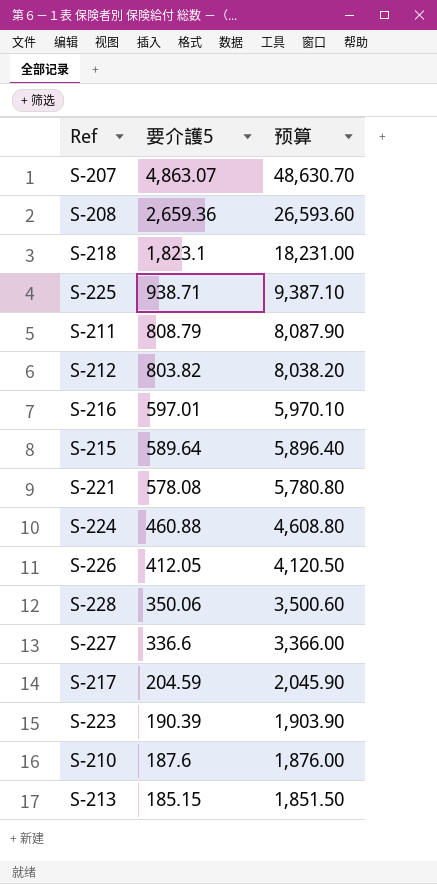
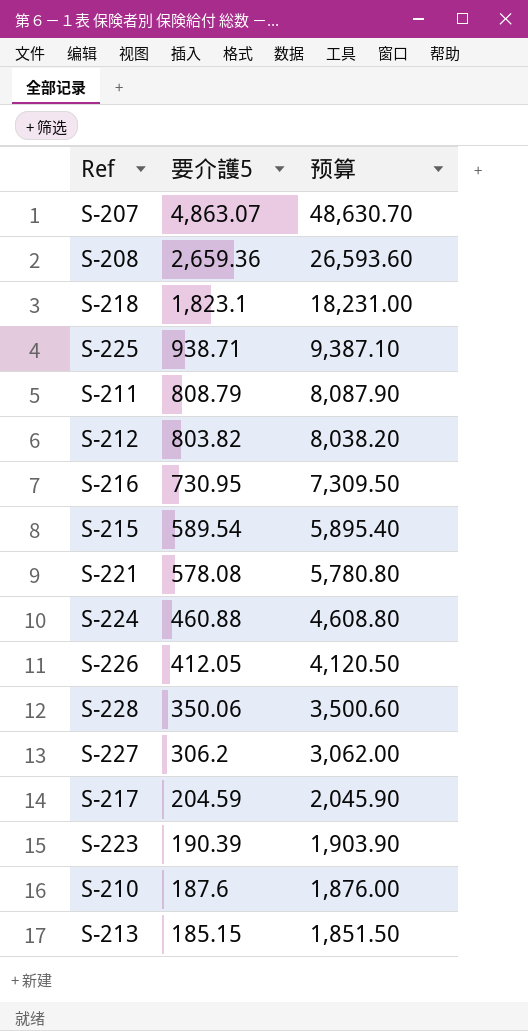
S-216 | 要介護5: 597.01 -> 730.95
S-216 | 预算: 5,970.10 -> 7,309.50
S-215 | 要介護5: 589.64 -> 589.54
S-215 | 预算: 5,896.40 -> 5,895.40
S-227 | 要介護5: 336.6 -> 306.2
S-227 | 预算: 3,366.00 -> 3,062.00

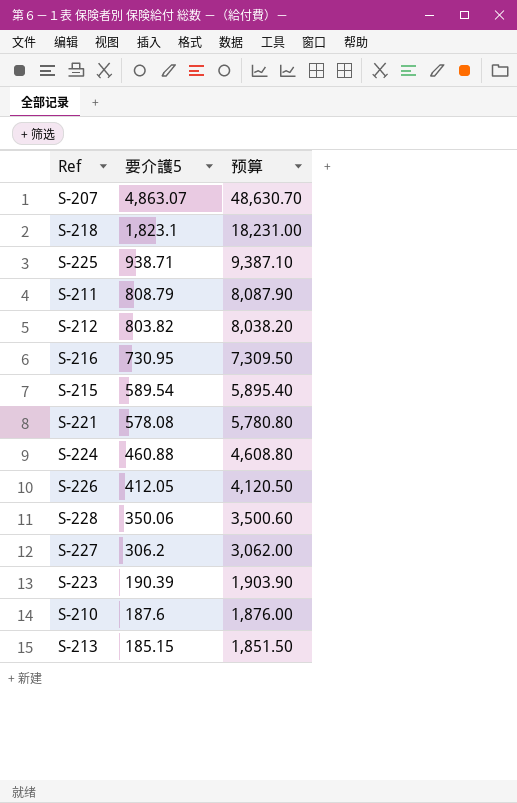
row S-208: 2,659.36 | 26,593.60 -> none
row S-217: 204.59 | 2,045.90 -> none

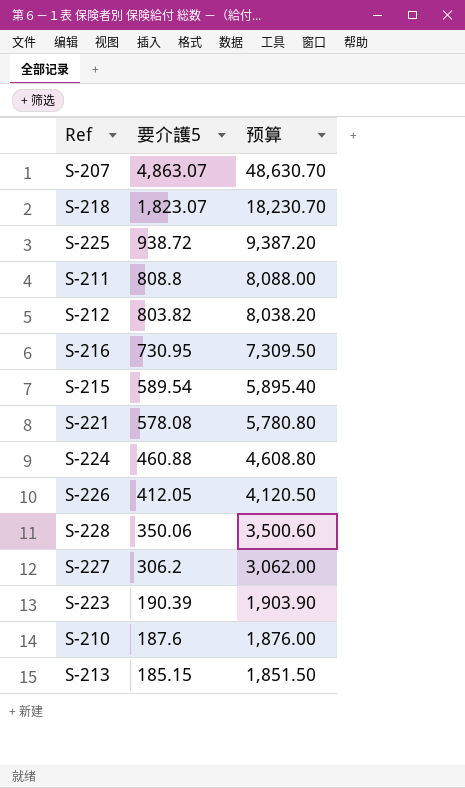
S-218 | 要介護5: 1,823.1 -> 1,823.07
S-218 | 预算: 18,231.00 -> 18,230.70
S-225 | 要介護5: 938.71 -> 938.72
S-225 | 预算: 9,387.10 -> 9,387.20
S-211 | 要介護5: 808.79 -> 808.8
S-211 | 预算: 8,087.90 -> 8,088.00

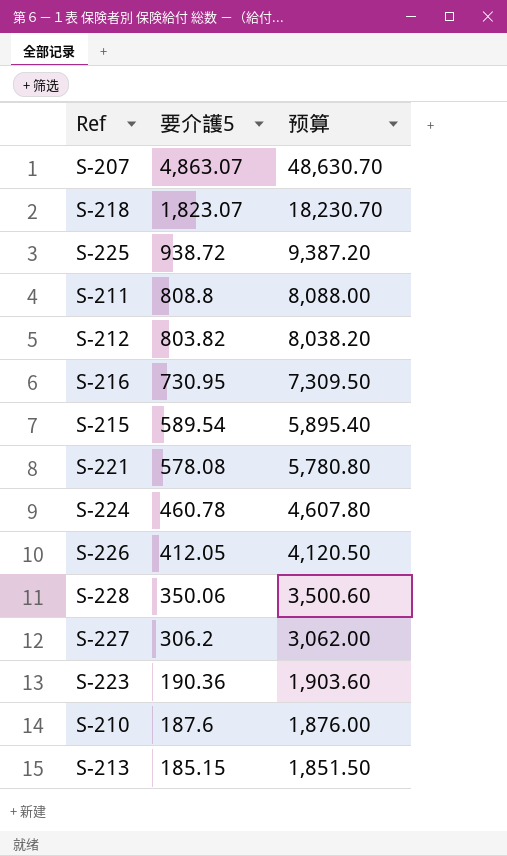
S-224 | 要介護5: 460.88 -> 460.78
S-224 | 预算: 4,608.80 -> 4,607.80
S-223 | 要介護5: 190.39 -> 190.36
S-223 | 预算: 1,903.90 -> 1,903.60

